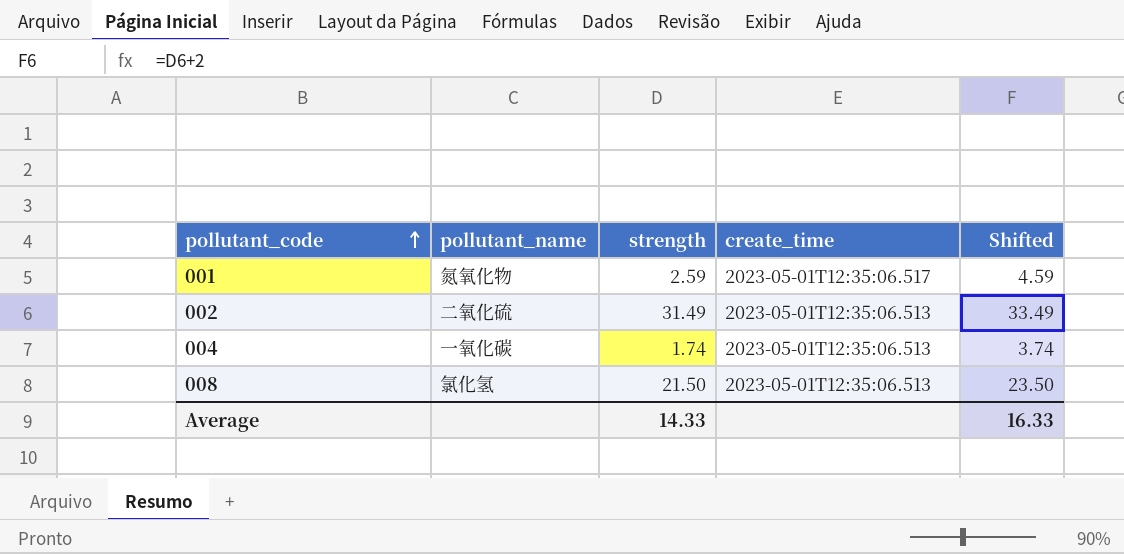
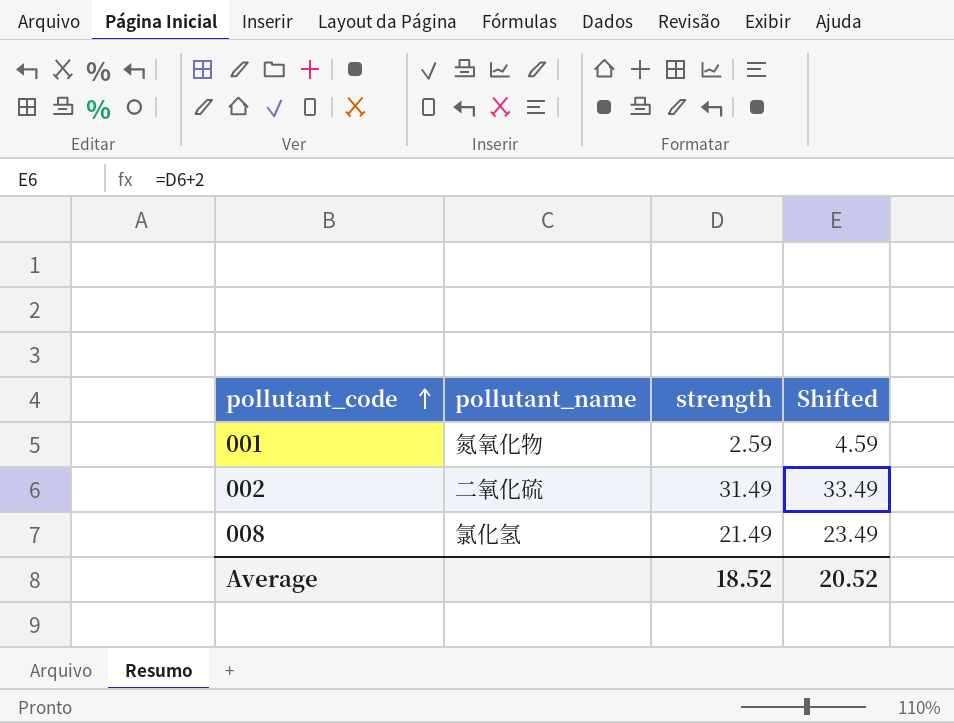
column create_time | position: 4 -> none
row 004: 一氧化碳 | 1.74 | 2023-05-01T12:35:06.513 | 3.74 -> none
008 | strength: 21.50 -> 21.49
008 | Shifted: 23.50 -> 23.49
Average | strength: 14.33 -> 18.52
Average | Shifted: 16.33 -> 20.52

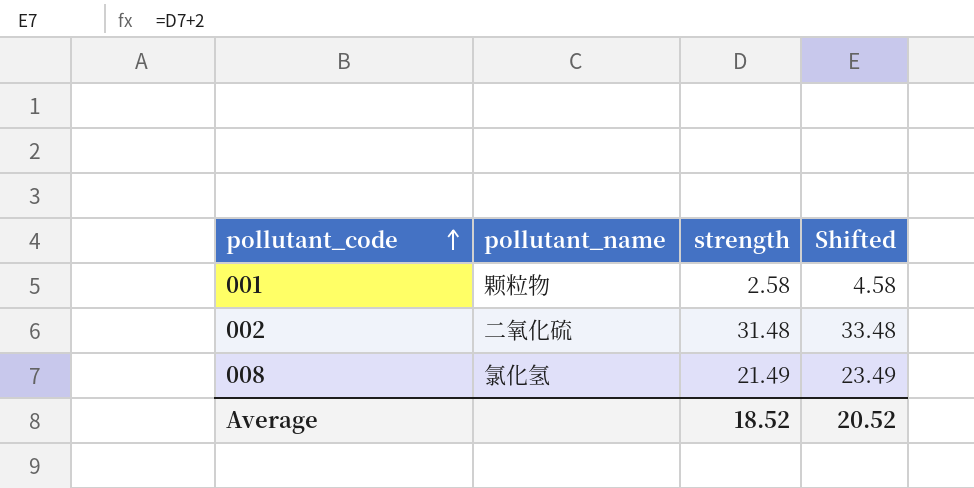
001 | pollutant_name: 氮氧化物 -> 颗粒物
001 | strength: 2.59 -> 2.58
001 | Shifted: 4.59 -> 4.58
002 | strength: 31.49 -> 31.48
002 | Shifted: 33.49 -> 33.48

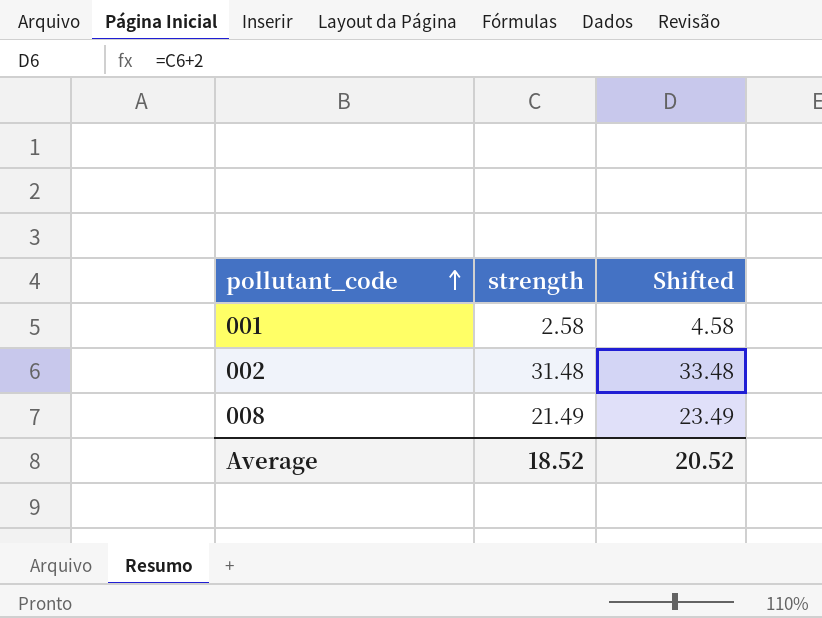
column pollutant_name | position: 2 -> none

